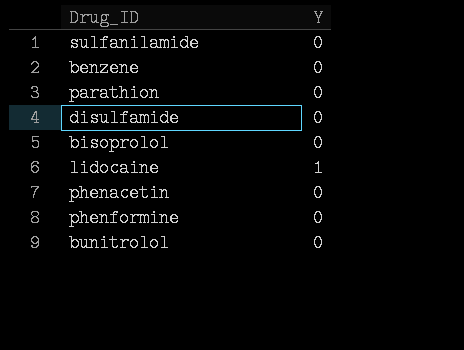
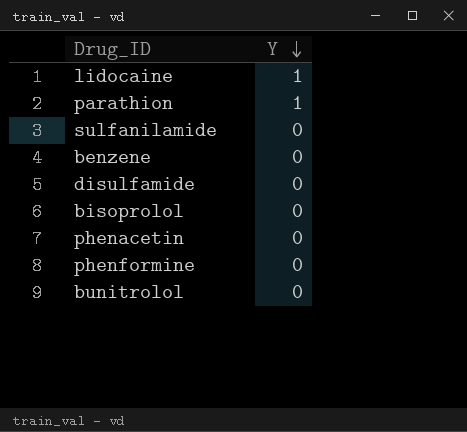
row order: none -> Y descending
parathion | Y: 0 -> 1

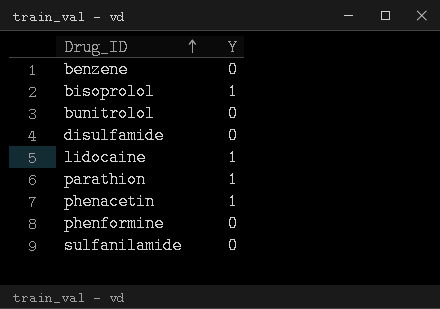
row order: Y descending -> Drug_ID ascending
bisoprolol | Y: 0 -> 1
phenacetin | Y: 0 -> 1

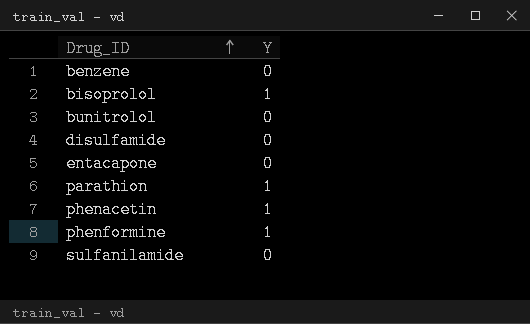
row lidocaine: 1 -> none
row entacapone: none -> 0
phenformine | Y: 0 -> 1

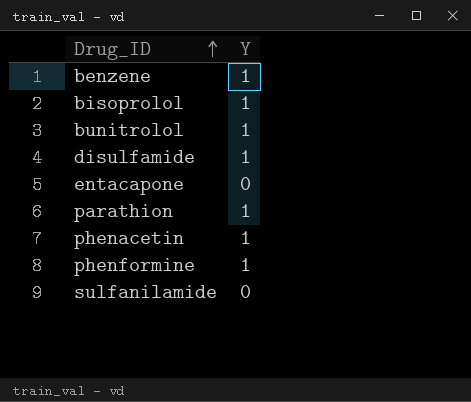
benzene | Y: 0 -> 1
bunitrolol | Y: 0 -> 1
disulfamide | Y: 0 -> 1

